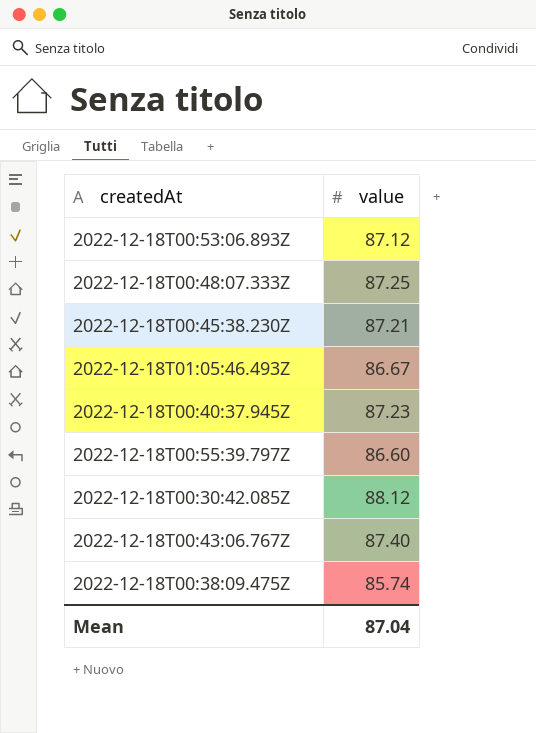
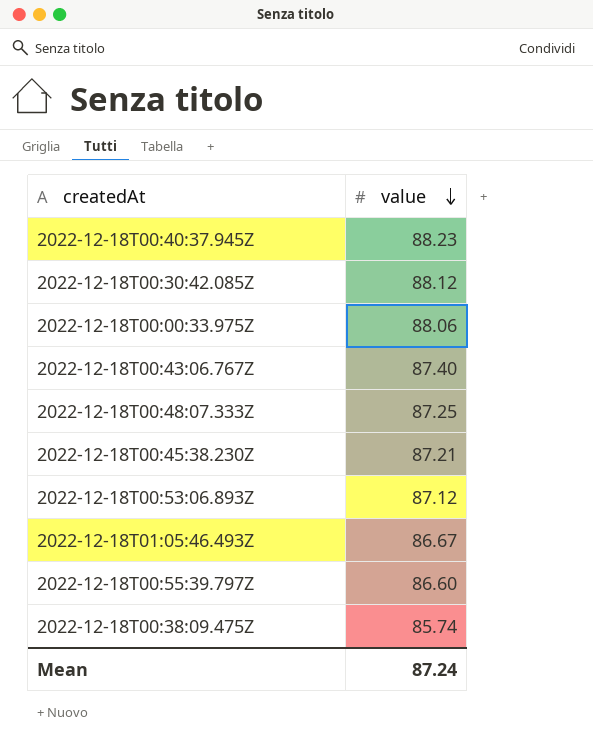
row order: none -> value descending
2022-12-18T00:40:37.945Z | value: 87.23 -> 88.23
row 2022-12-18T00:00:33.975Z: none -> 88.06
Mean | value: 87.04 -> 87.24

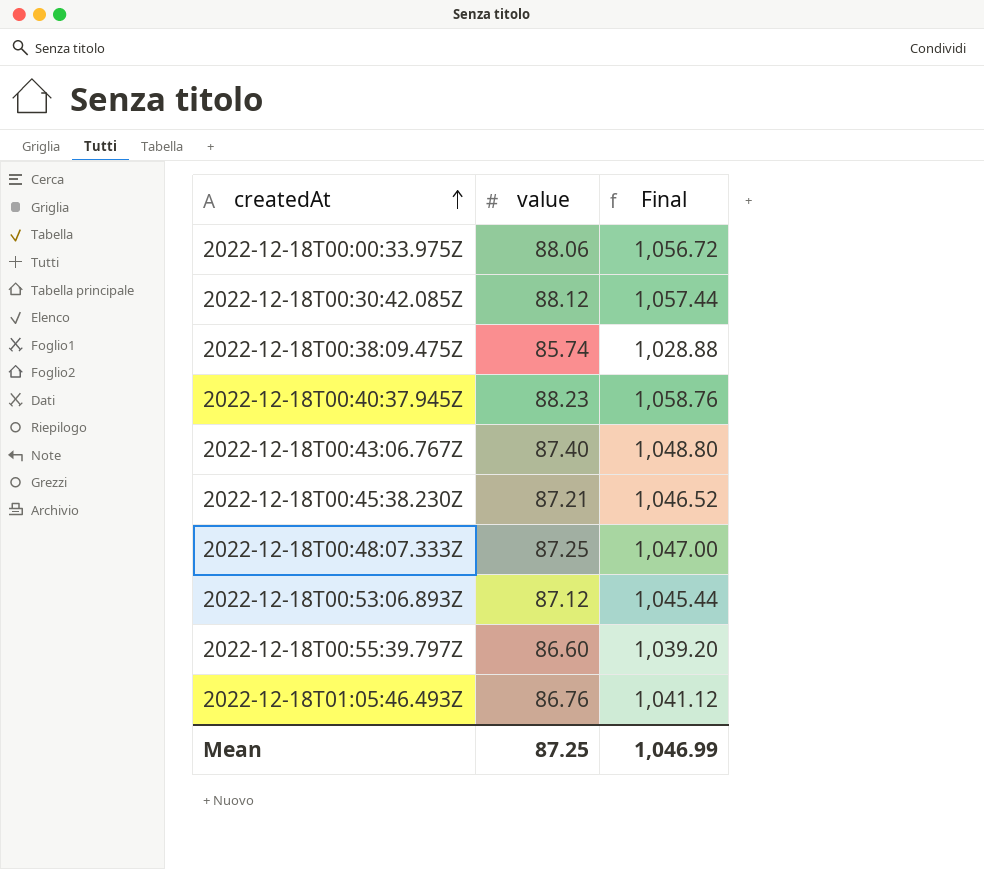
row order: value descending -> createdAt ascending
column Final | formula: none -> [value] * 12
2022-12-18T01:05:46.493Z | value: 86.67 -> 86.76
Mean | value: 87.24 -> 87.25

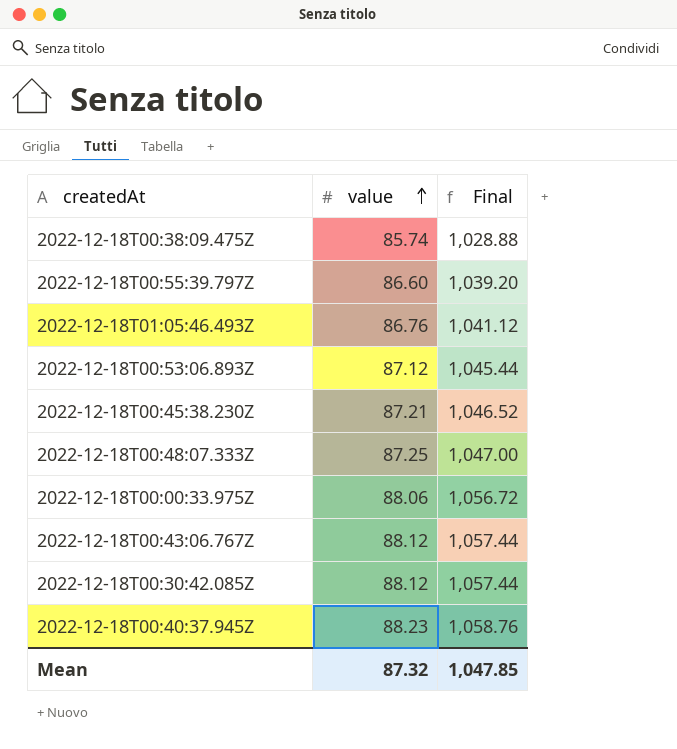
row order: createdAt ascending -> value ascending
2022-12-18T00:43:06.767Z | value: 87.40 -> 88.12
2022-12-18T00:43:06.767Z | Final: 1,048.80 -> 1,057.44
Mean | value: 87.25 -> 87.32
Mean | Final: 1,046.99 -> 1,047.85

